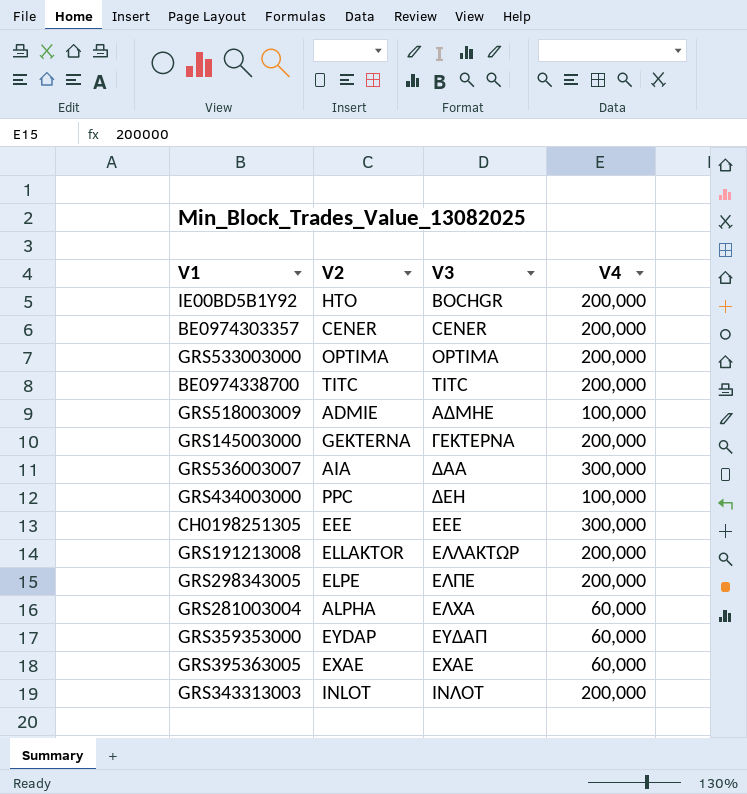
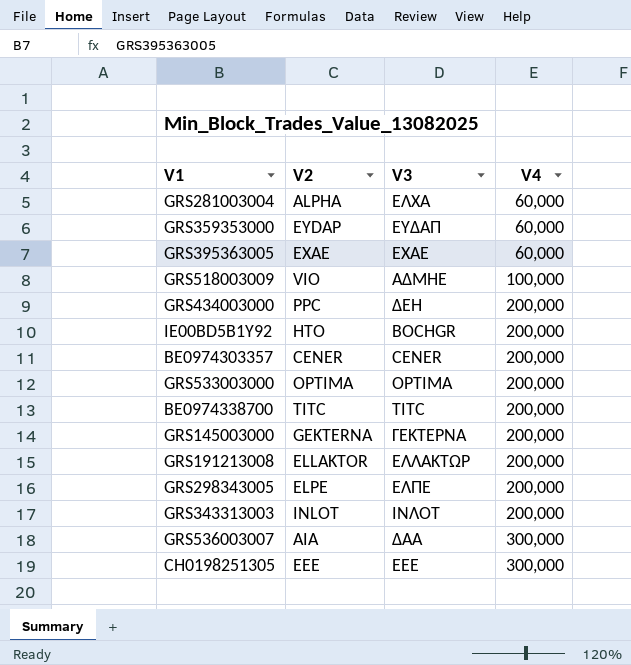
row order: V3 ascending -> V4 ascending
GRS518003009 | V2: ADMIE -> VIO
GRS434003000 | V4: 100,000 -> 200,000

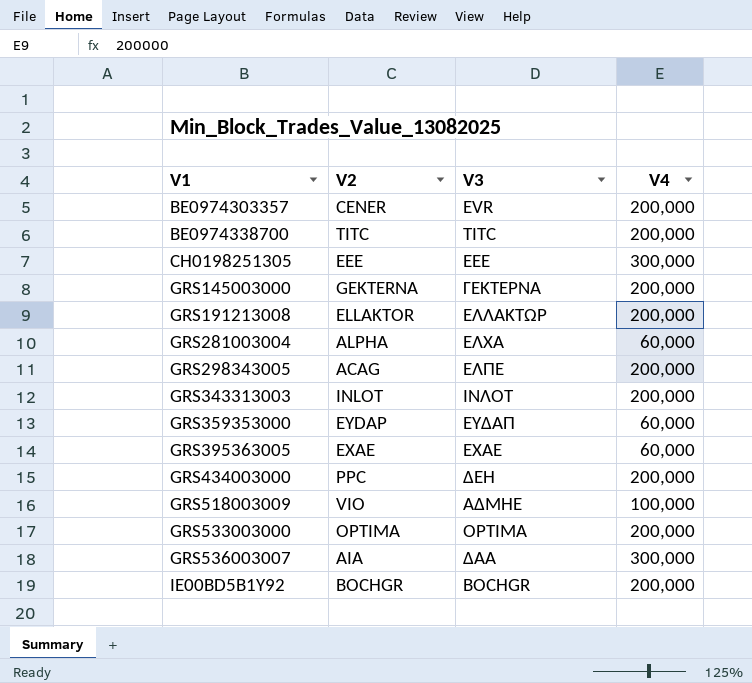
row order: V4 ascending -> V1 ascending
BE0974303357 | V3: CENER -> EVR
GRS298343005 | V2: ELPE -> ACAG
IE00BD5B1Y92 | V2: HTO -> BOCHGR

